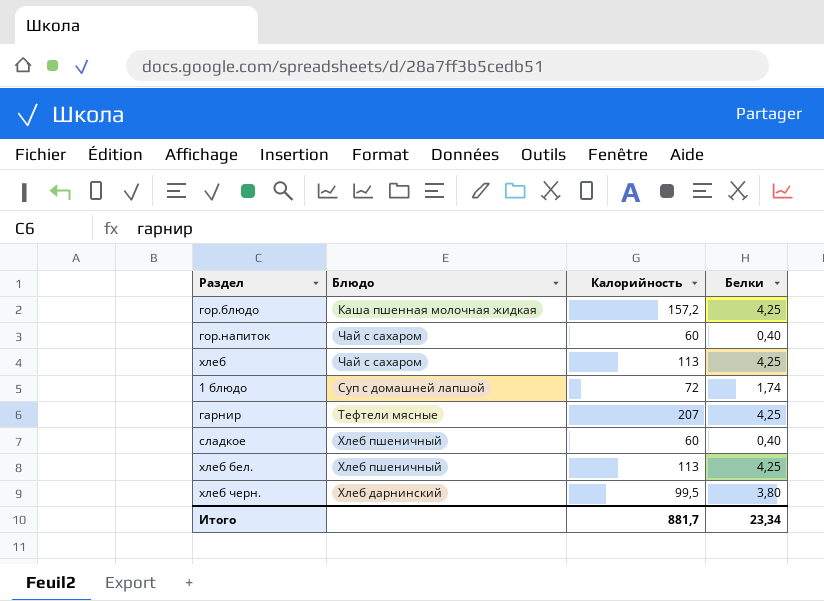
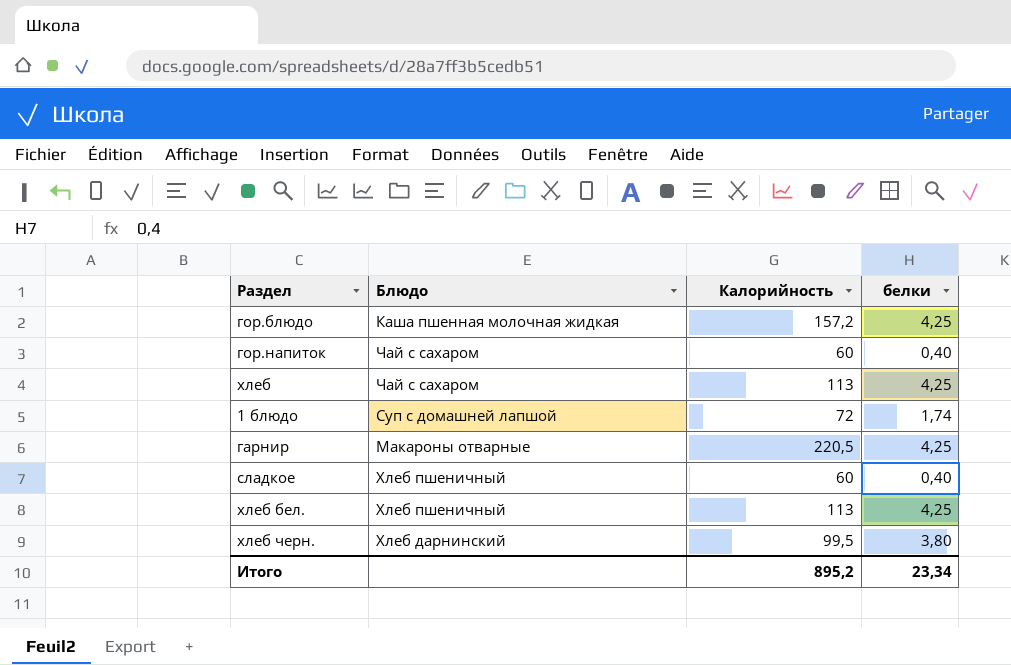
column name: Белки -> белки
гарнир | Блюдо: Тефтели мясные -> Макароны отварные
гарнир | Калорийность: 207 -> 220,5
Итого | Калорийность: 881,7 -> 895,2

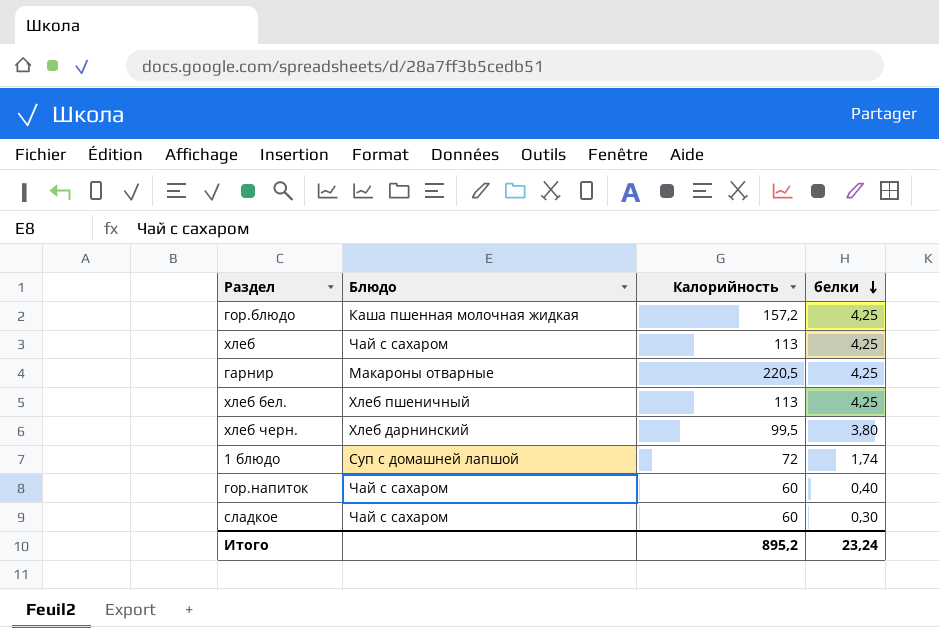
row order: none -> белки descending
сладкое | Блюдо: Хлеб пшеничный -> Чай с сахаром
сладкое | белки: 0,40 -> 0,30
Итого | белки: 23,34 -> 23,24

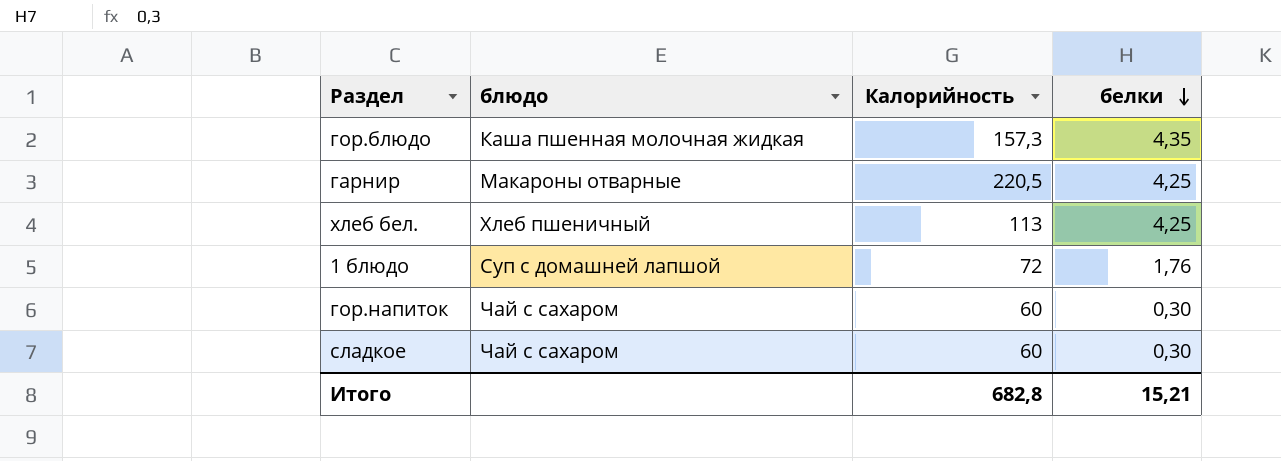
column name: Блюдо -> блюдо
row хлеб: Чай с сахаром | 113 | 4,25 -> none
row хлеб черн.: Хлеб дарнинский | 99,5 | 3,80 -> none
гор.блюдо | Калорийность: 157,2 -> 157,3
гор.блюдо | белки: 4,25 -> 4,35
1 блюдо | белки: 1,74 -> 1,76
гор.напиток | белки: 0,40 -> 0,30
Итого | Калорийность: 895,2 -> 682,8
Итого | белки: 23,24 -> 15,21

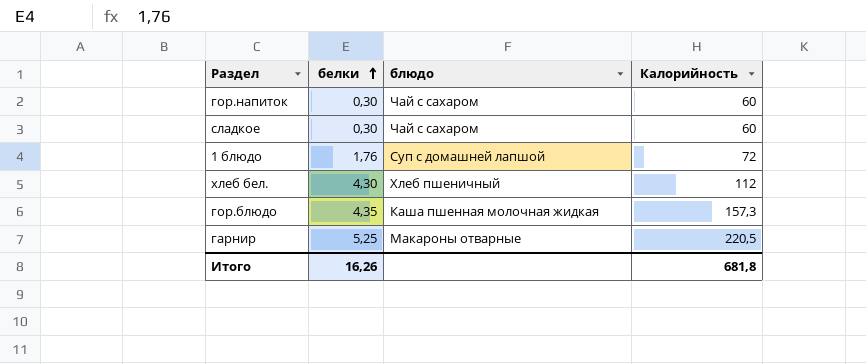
row order: белки descending -> белки ascending
column белки | position: 4 -> 2
хлеб бел. | белки: 4,25 -> 4,30
хлеб бел. | Калорийность: 113 -> 112
гарнир | белки: 4,25 -> 5,25
Итого | белки: 15,21 -> 16,26
Итого | Калорийность: 682,8 -> 681,8

